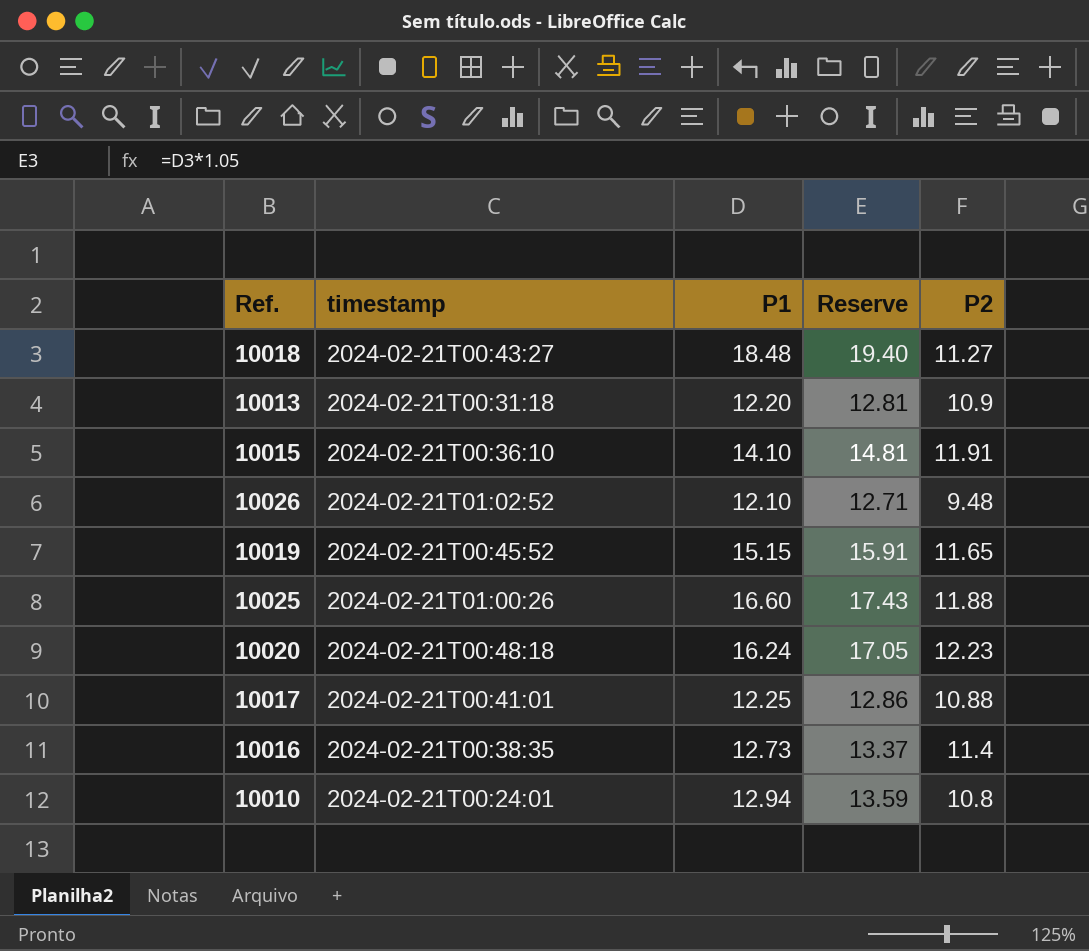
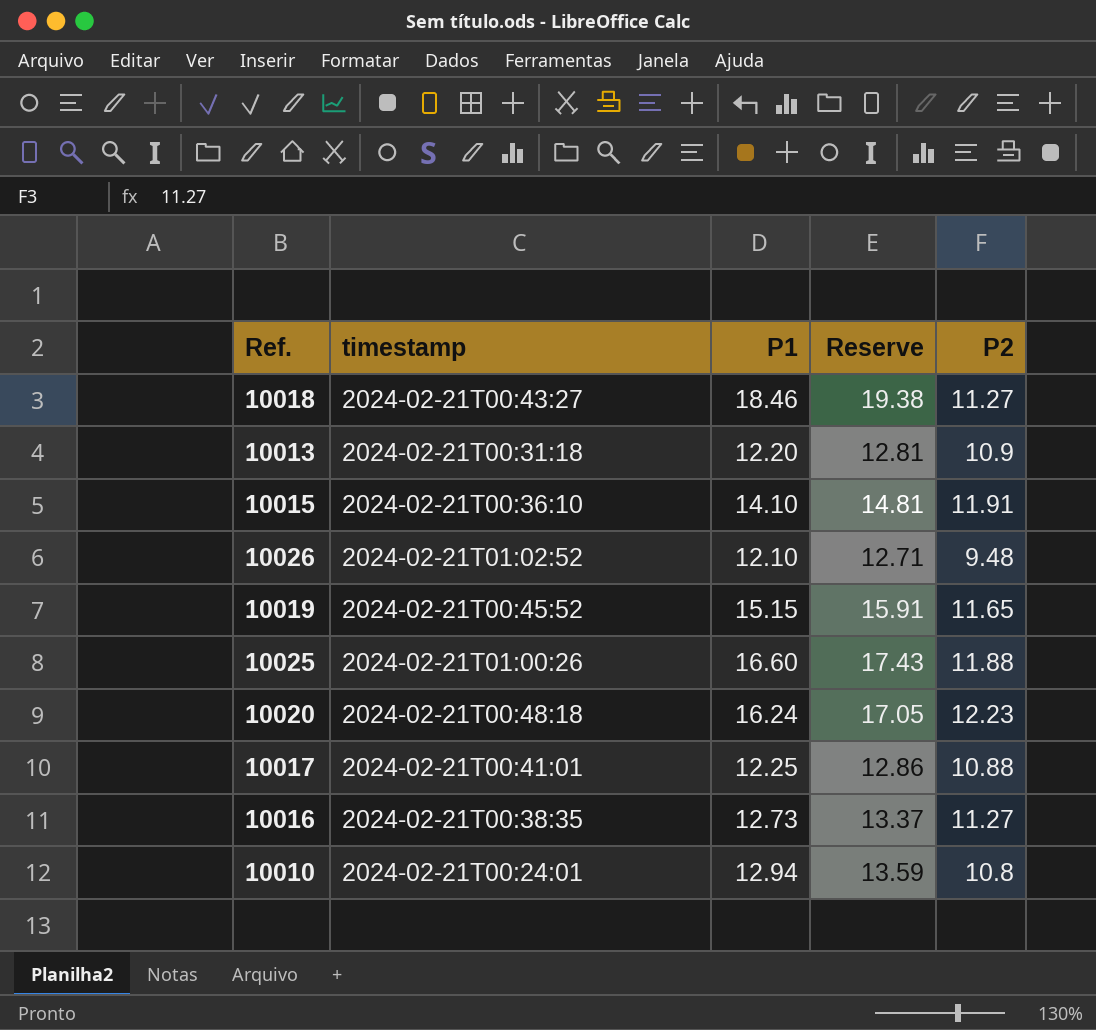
10018 | P1: 18.48 -> 18.46
10018 | Reserve: 19.40 -> 19.38
10016 | P2: 11.4 -> 11.27

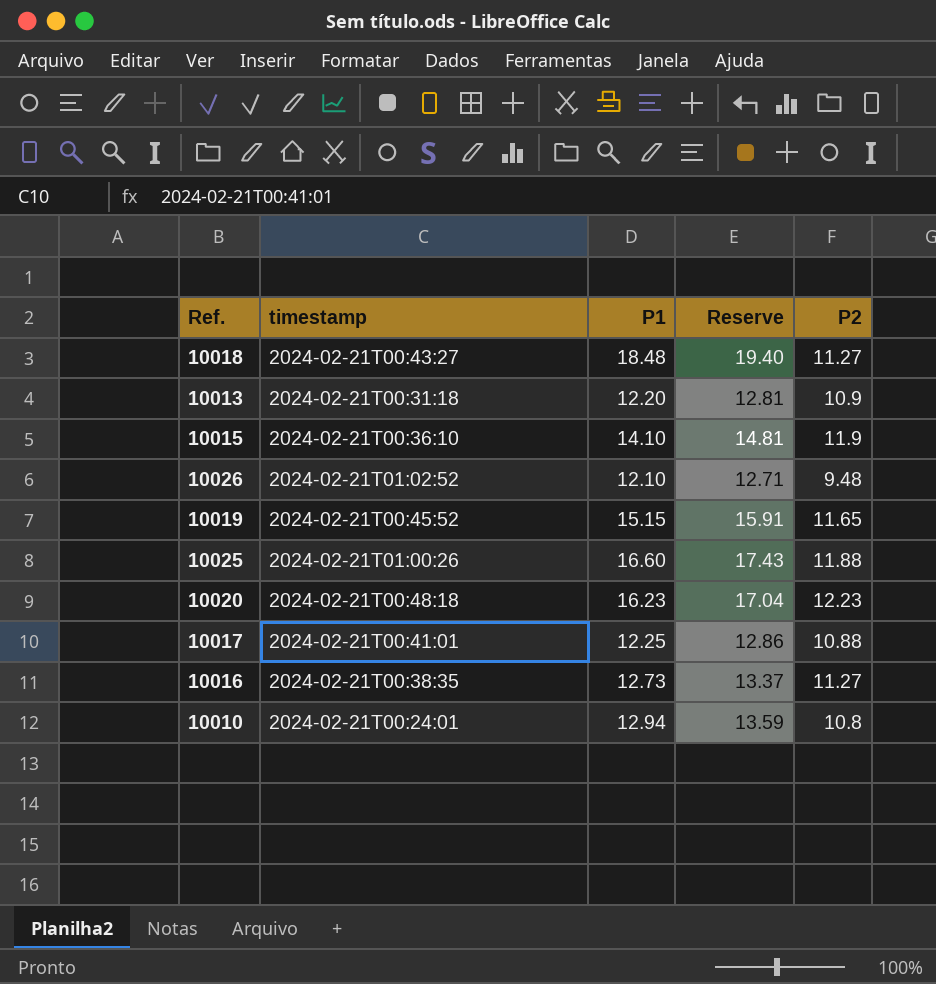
10018 | P1: 18.46 -> 18.48
10018 | Reserve: 19.38 -> 19.40
10015 | P2: 11.91 -> 11.9
10020 | P1: 16.24 -> 16.23
10020 | Reserve: 17.05 -> 17.04

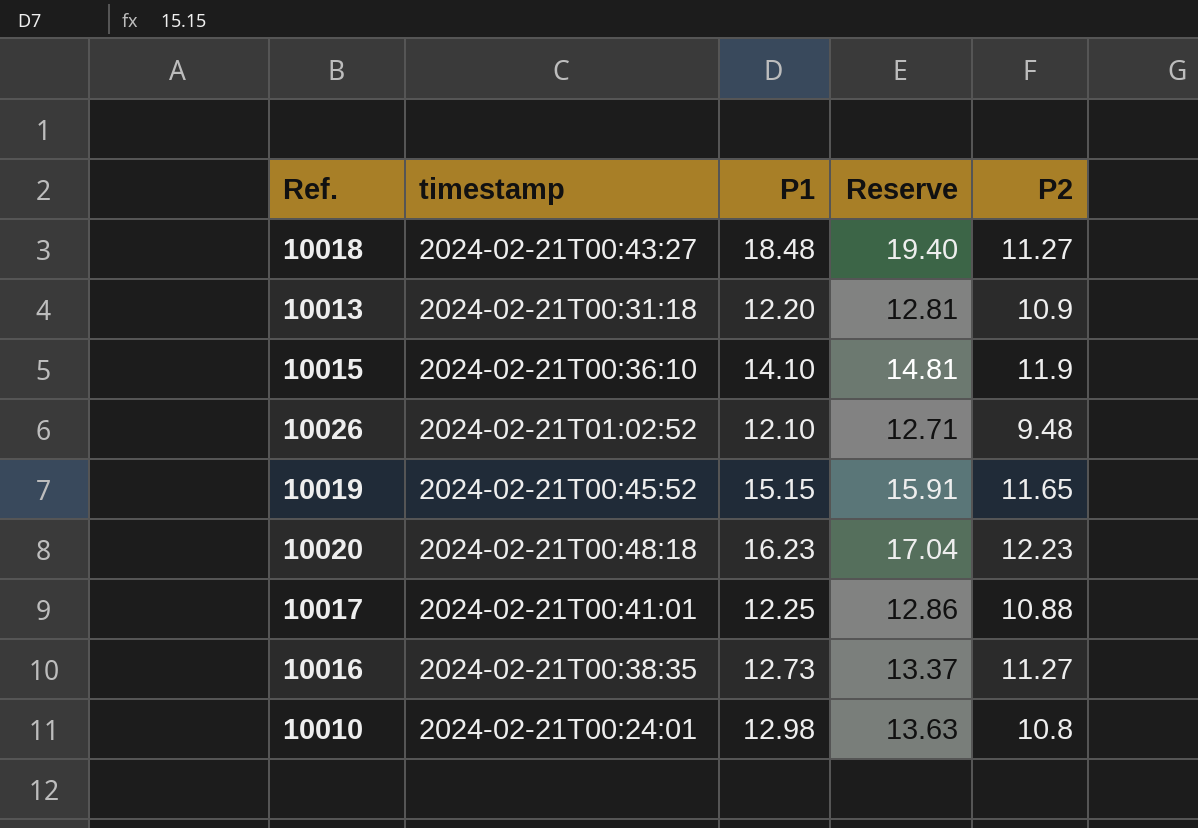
row 10025: 2024-02-21T01:00:26 | 16.60 | 17.43 | 11.88 -> none
10010 | P1: 12.94 -> 12.98
10010 | Reserve: 13.59 -> 13.63

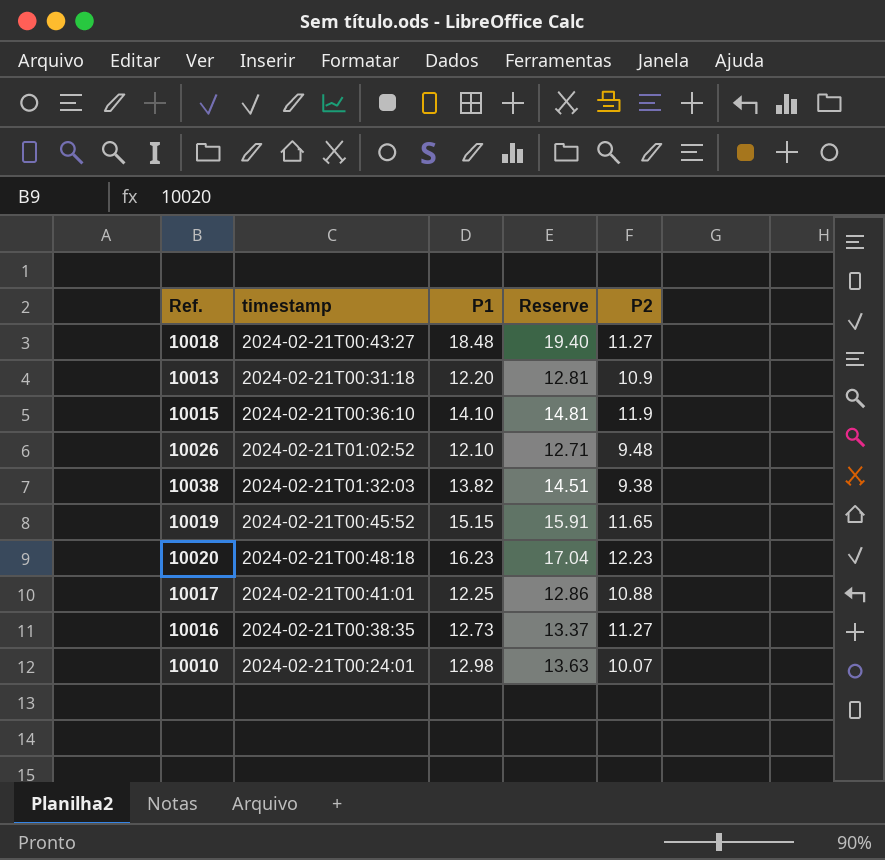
row 10038: none -> 2024-02-21T01:32:03 | 13.82 | 14.51 | 9.38
10010 | P2: 10.8 -> 10.07

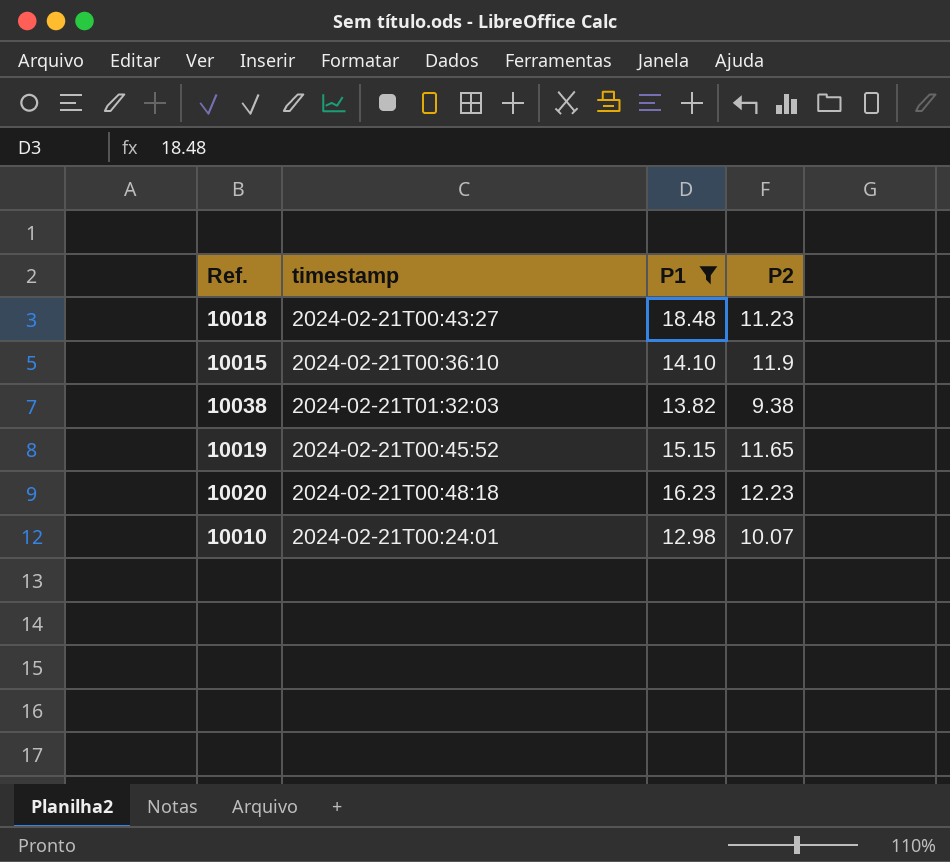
filter: none -> P1 >= 12.98
column Reserve | formula: [P1] * 1.05 -> none
10018 | P2: 11.27 -> 11.23

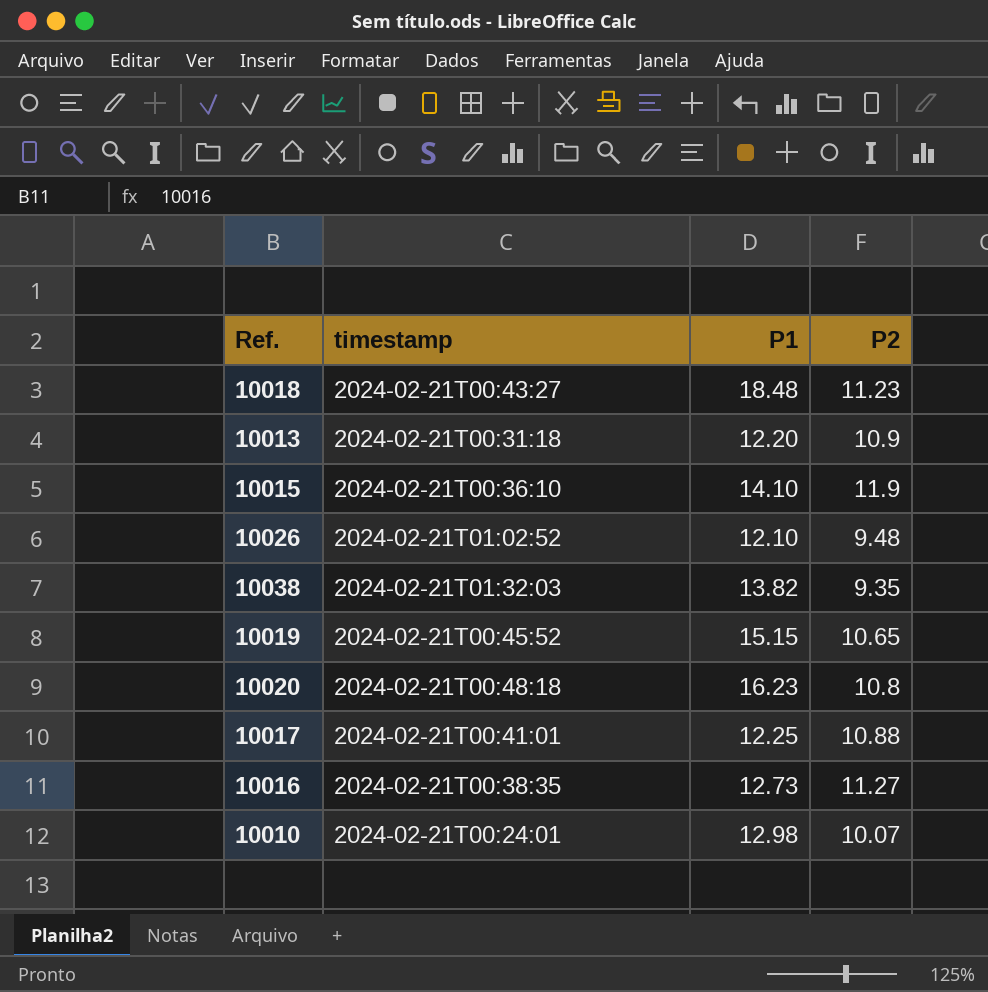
filter: P1 >= 12.98 -> none
10038 | P2: 9.38 -> 9.35
10019 | P2: 11.65 -> 10.65
10020 | P2: 12.23 -> 10.8

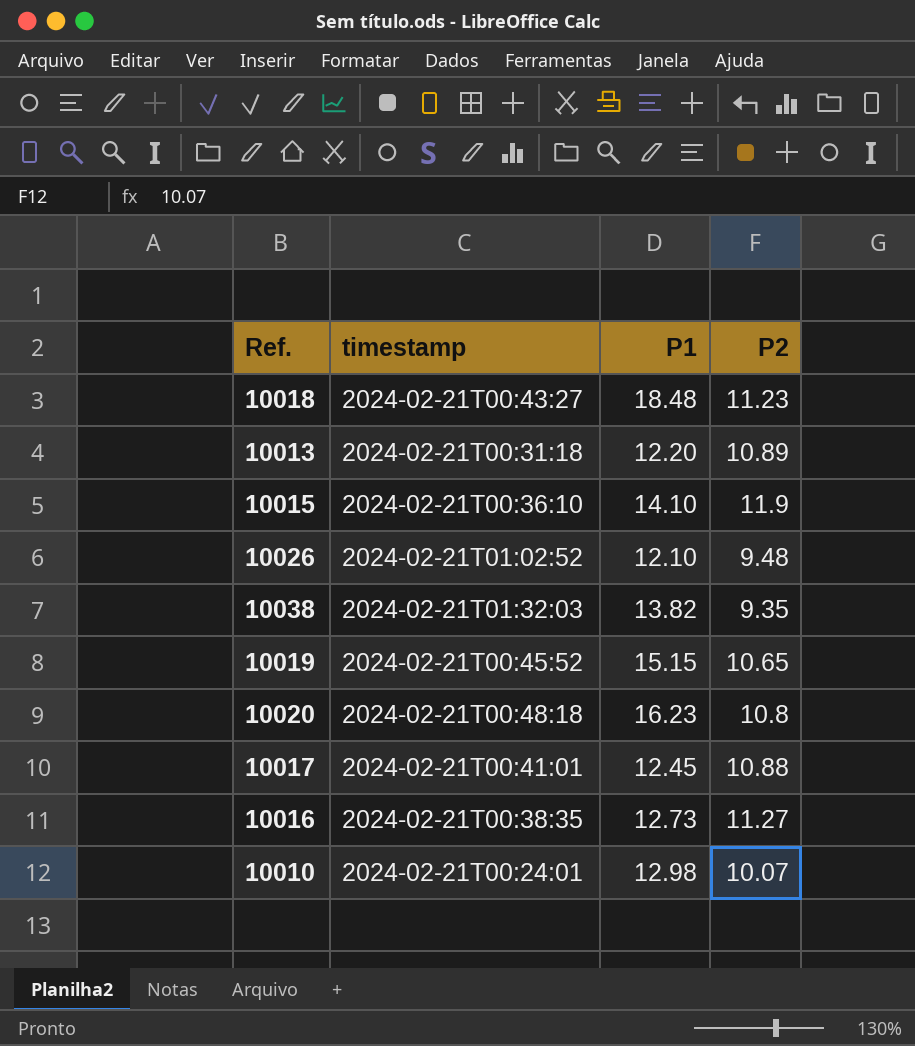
10013 | P2: 10.9 -> 10.89
10017 | P1: 12.25 -> 12.45

